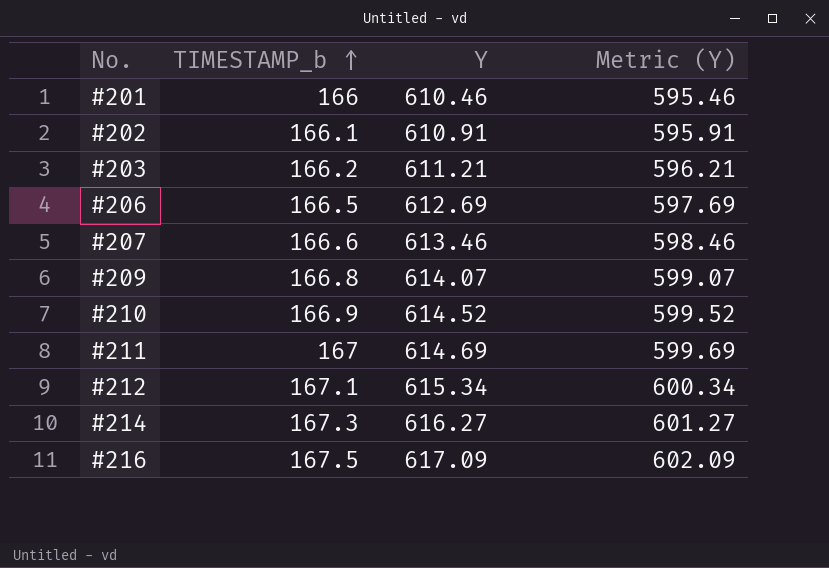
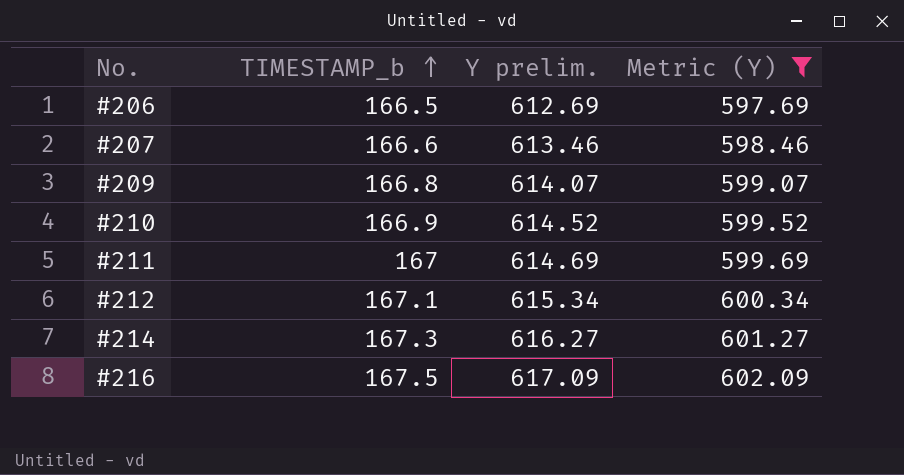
filter: none -> Metric (Y) >= 597.69
column name: Y -> Y prelim.

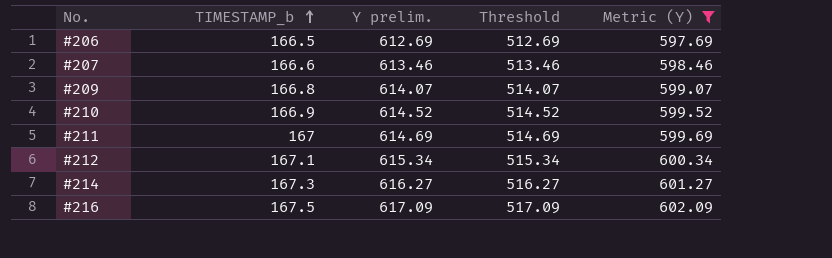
column Threshold | formula: none -> [Y prelim.] - 100

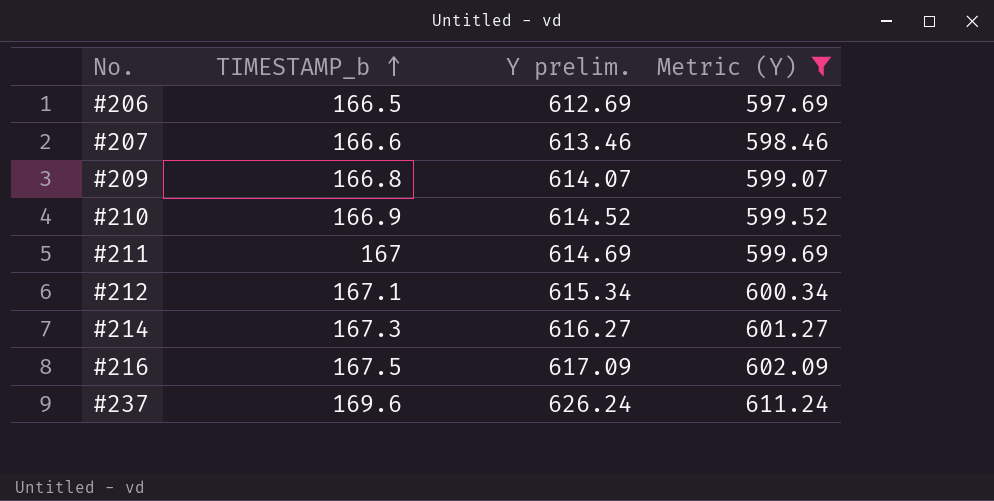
column Threshold | formula: [Y prelim.] - 100 -> none
row #237: none -> 169.6 | 626.24 | 611.24

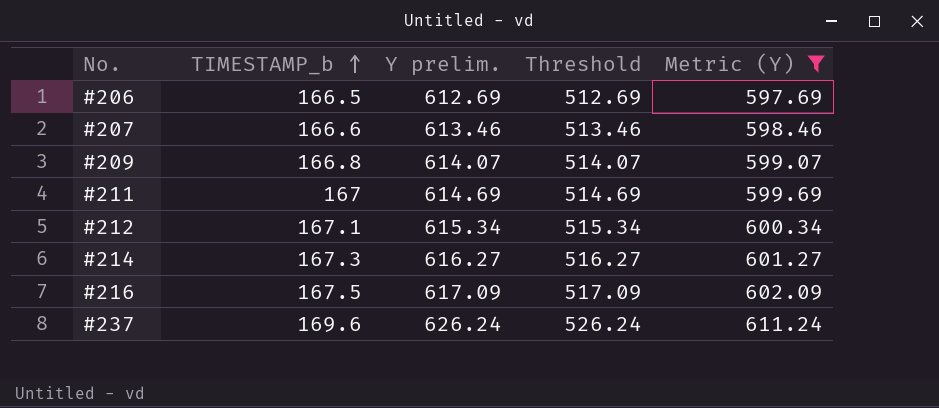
column Threshold | formula: none -> [Y prelim.] - 100
row #210: 166.9 | 614.52 | 599.52 -> none

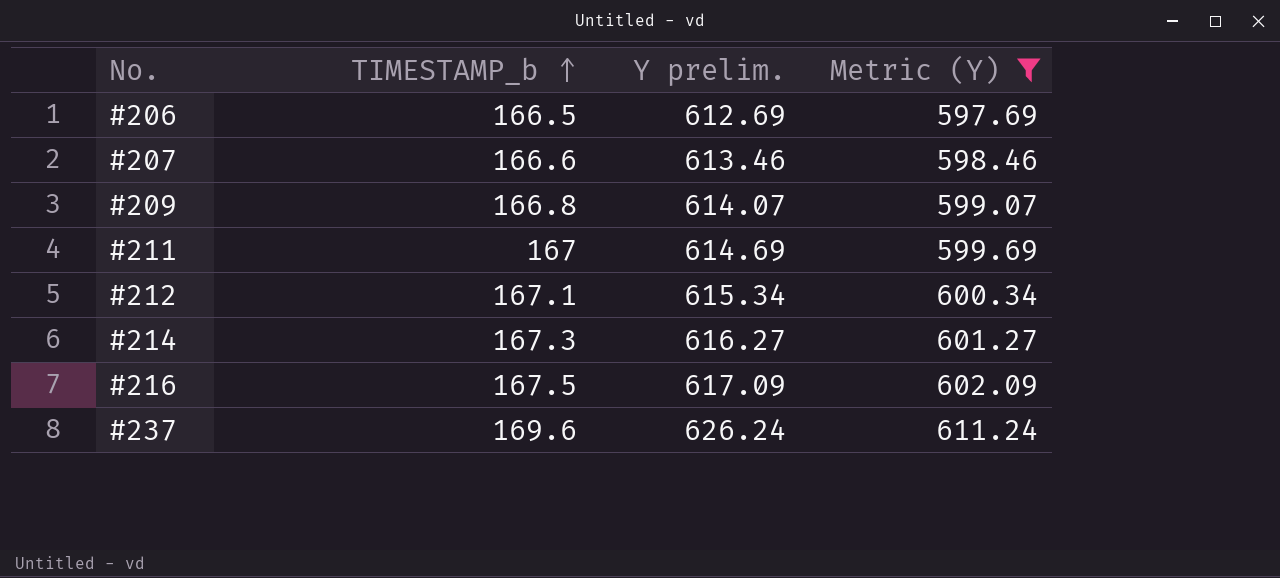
column Threshold | formula: [Y prelim.] - 100 -> none

